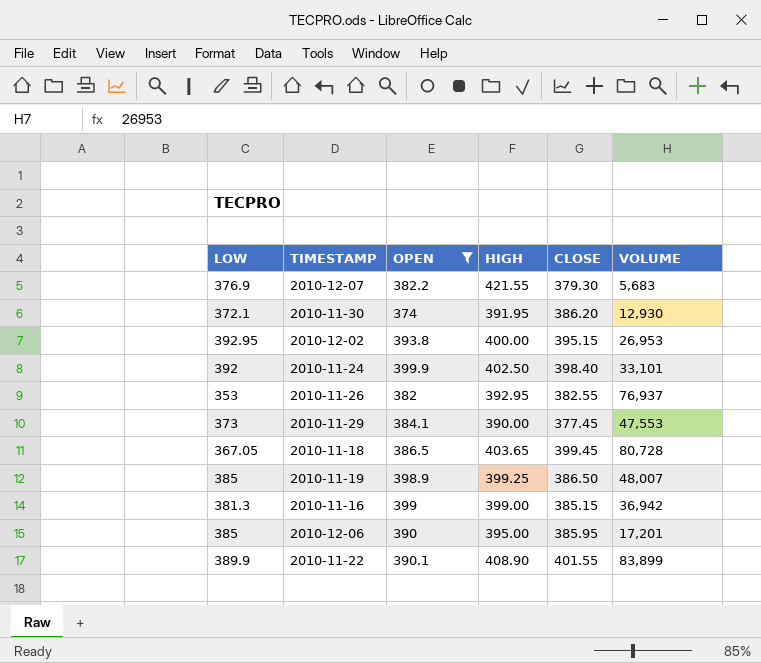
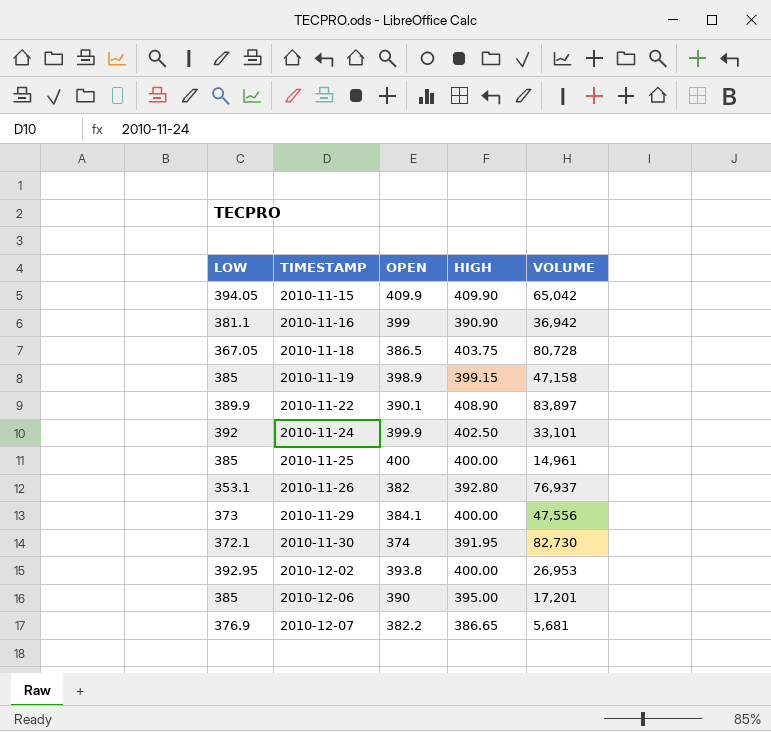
filter: OPEN <= 399.9 -> none
row order: none -> TIMESTAMP ascending
column CLOSE | position: 5 -> none
2010-11-16 | LOW: 381.3 -> 381.1
2010-11-16 | HIGH: 399.00 -> 390.90
2010-11-18 | HIGH: 403.65 -> 403.75
2010-11-19 | HIGH: 399.25 -> 399.15
2010-11-19 | VOLUME: 48,007 -> 47,158
2010-11-22 | VOLUME: 83,899 -> 83,897
2010-11-26 | LOW: 353 -> 353.1
2010-11-26 | HIGH: 392.95 -> 392.80
2010-11-29 | HIGH: 390.00 -> 400.00
2010-11-29 | VOLUME: 47,553 -> 47,556
2010-11-30 | VOLUME: 12,930 -> 82,730
2010-12-07 | HIGH: 421.55 -> 386.65
2010-12-07 | VOLUME: 5,683 -> 5,681

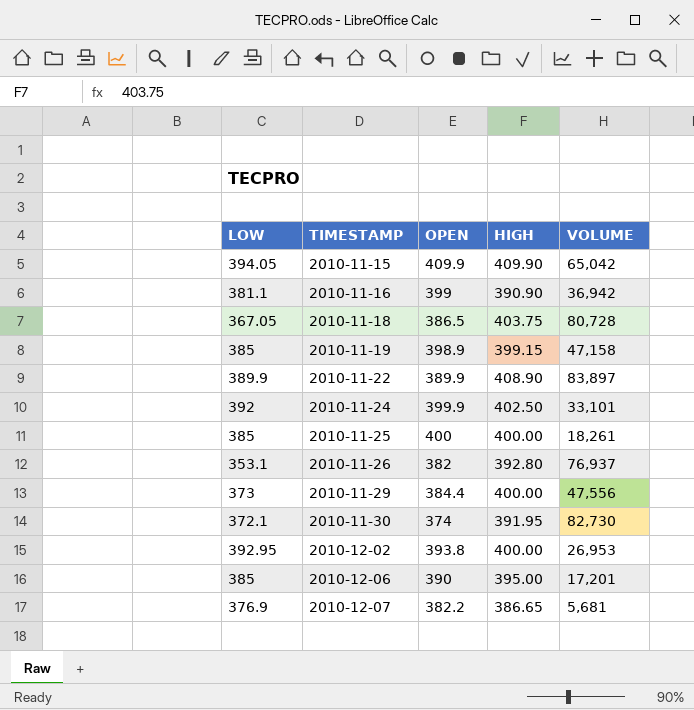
2010-11-22 | OPEN: 390.1 -> 389.9
2010-11-25 | VOLUME: 14,961 -> 18,261
2010-11-29 | OPEN: 384.1 -> 384.4

